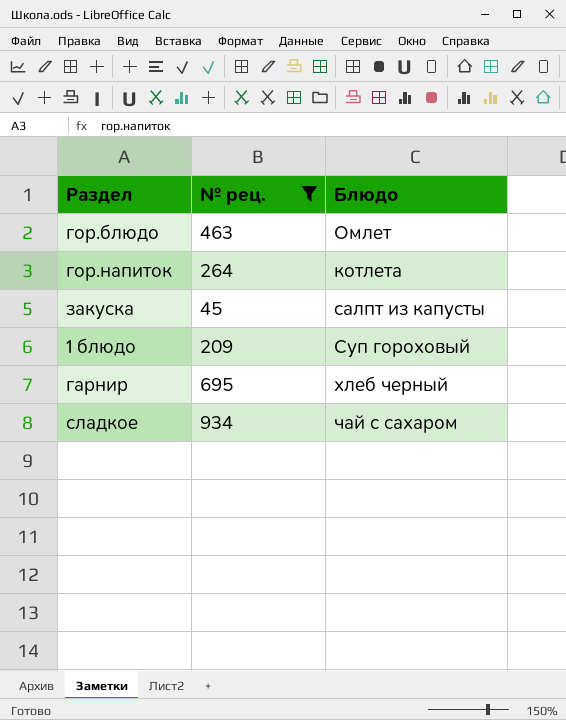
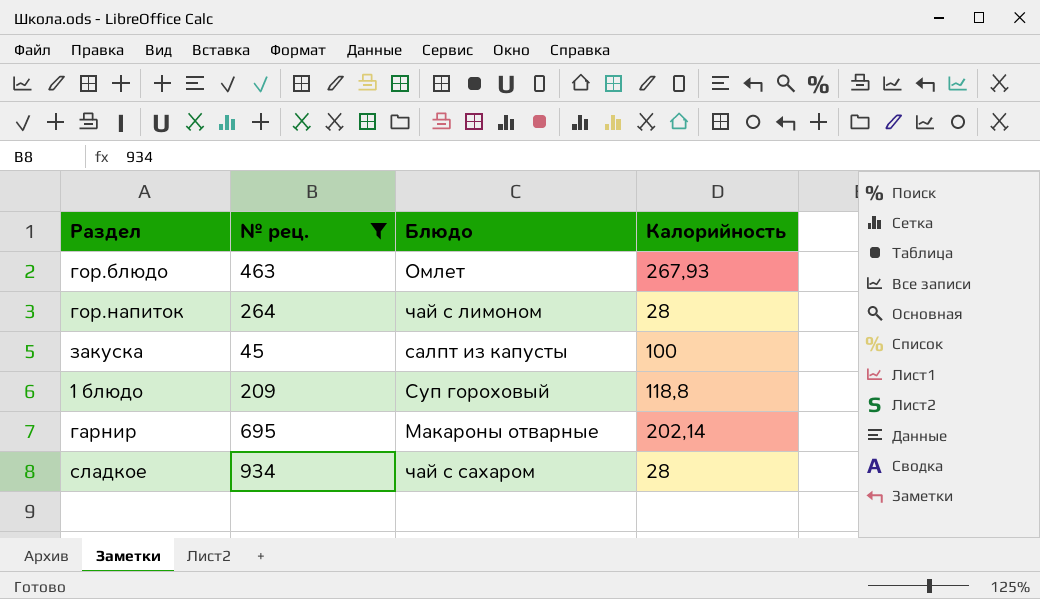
column Калорийность | position: none -> 4
гор.напиток | Блюдо: котлета -> чай с лимоном
гарнир | Блюдо: хлеб черный -> Макароны отварные

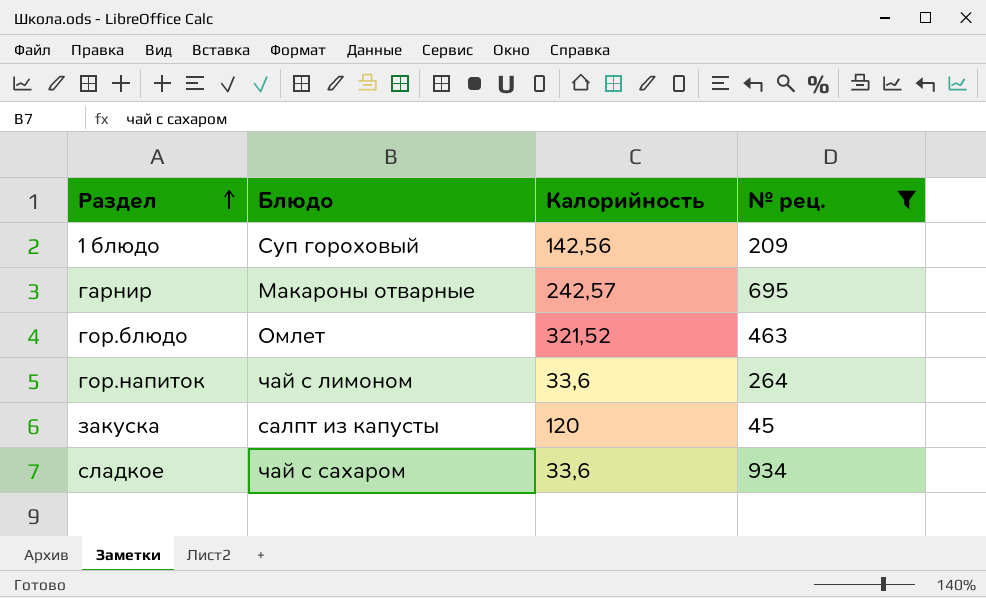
row order: none -> Раздел ascending
column № рец. | position: 2 -> 4
1 блюдо | Калорийность: 118,8 -> 142,56
гарнир | Калорийность: 202,14 -> 242,57
гор.блюдо | Калорийность: 267,93 -> 321,52
гор.напиток | Калорийность: 28 -> 33,6
закуска | Калорийность: 100 -> 120
сладкое | Калорийность: 28 -> 33,6

